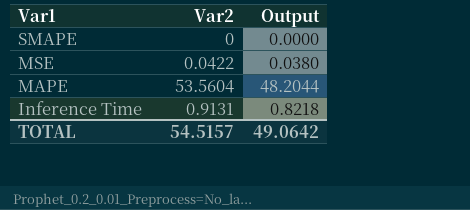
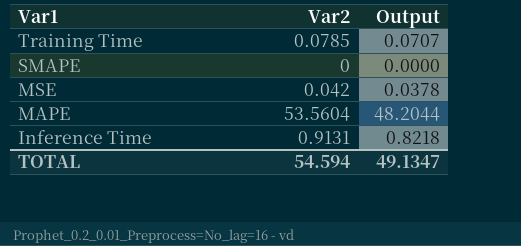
row Training Time: none -> 0.0785 | 0.0707
MSE | Var2: 0.0422 -> 0.042
MSE | Output: 0.0380 -> 0.0378
TOTAL | Var2: 54.5157 -> 54.594
TOTAL | Output: 49.0642 -> 49.1347

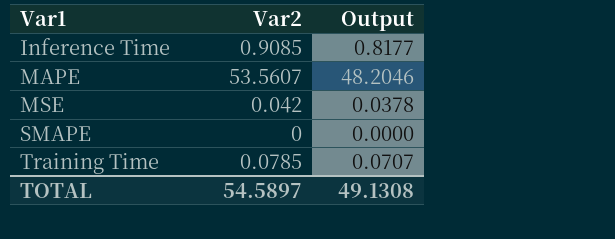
row order: Var1 descending -> Var1 ascending
Inference Time | Var2: 0.9131 -> 0.9085
Inference Time | Output: 0.8218 -> 0.8177
MAPE | Var2: 53.5604 -> 53.5607
MAPE | Output: 48.2044 -> 48.2046
TOTAL | Var2: 54.594 -> 54.5897
TOTAL | Output: 49.1347 -> 49.1308

